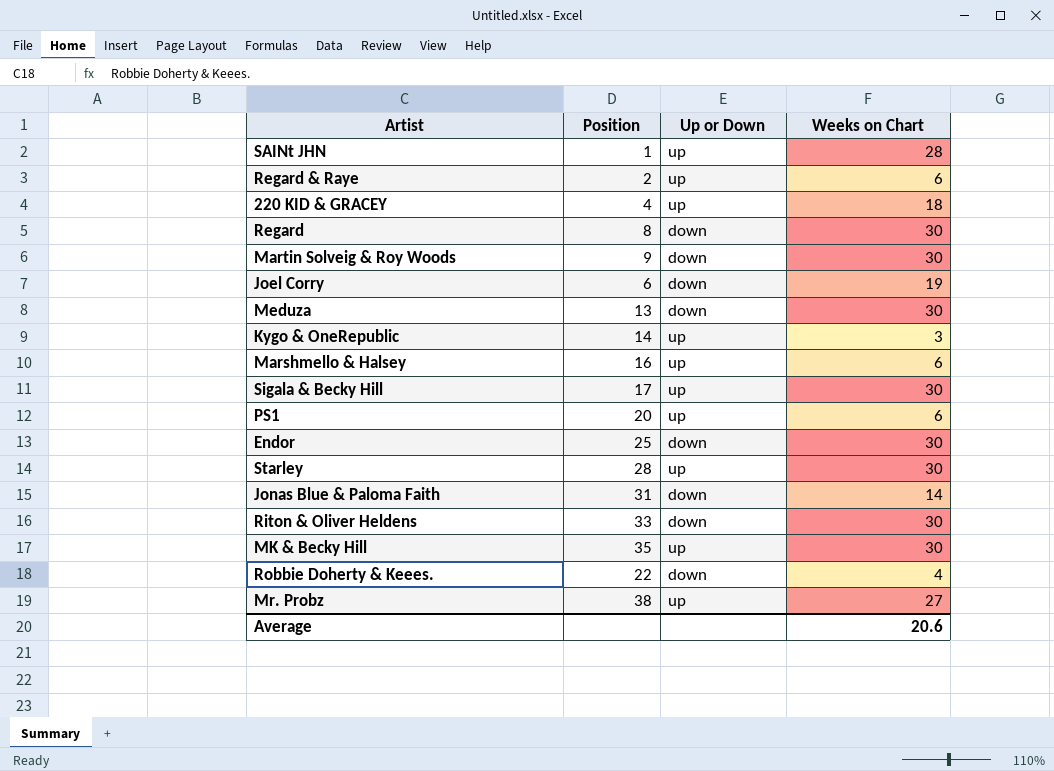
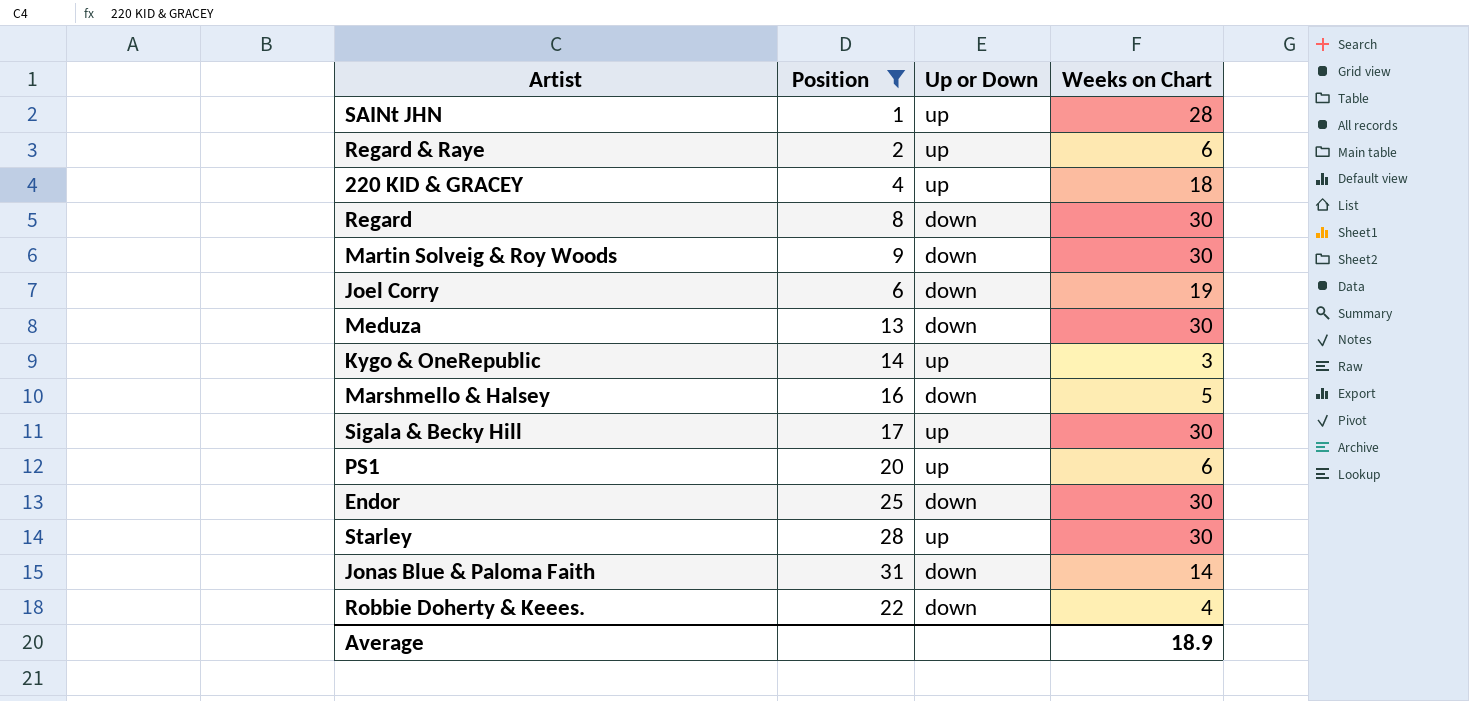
filter: none -> Position <= 31
Marshmello & Halsey | Up or Down: up -> down
Marshmello & Halsey | Weeks on Chart: 6 -> 5
Average | Weeks on Chart: 20.6 -> 18.9

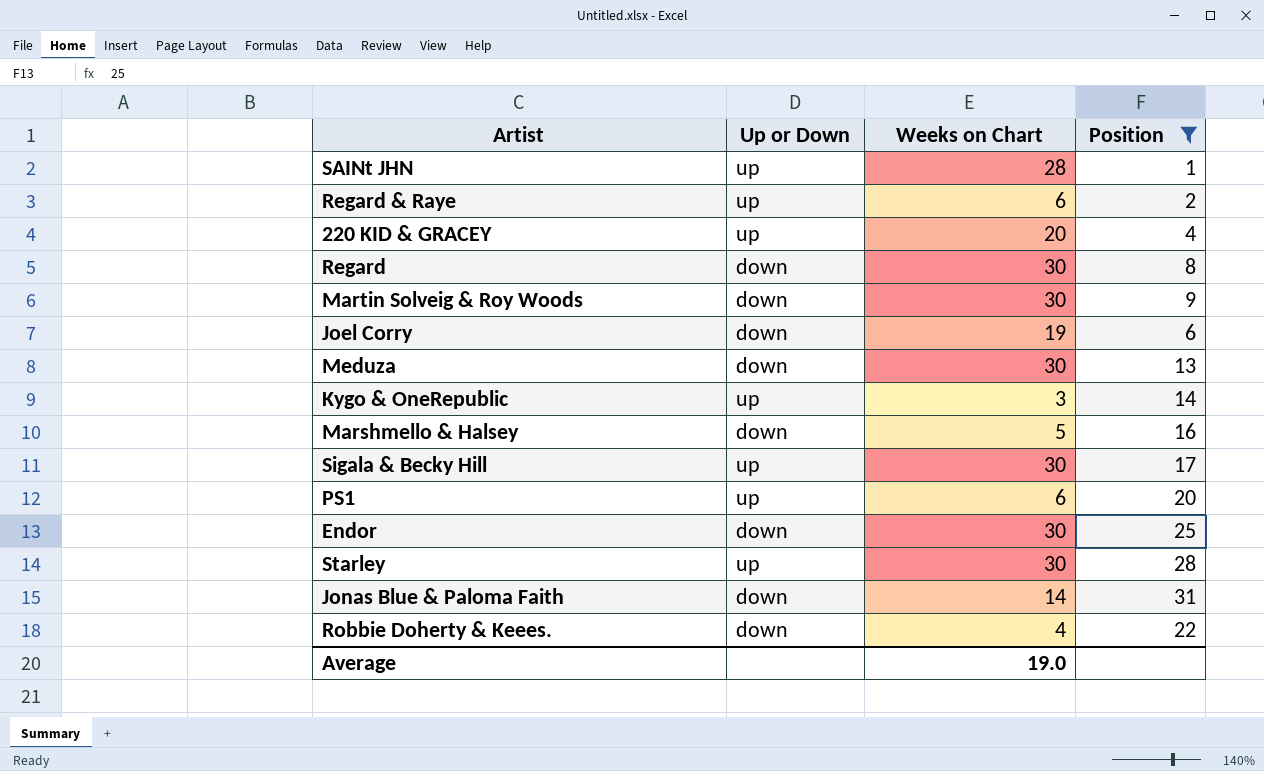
column Position | position: 2 -> 4
220 KID & GRACEY | Weeks on Chart: 18 -> 20
Average | Weeks on Chart: 18.9 -> 19.0

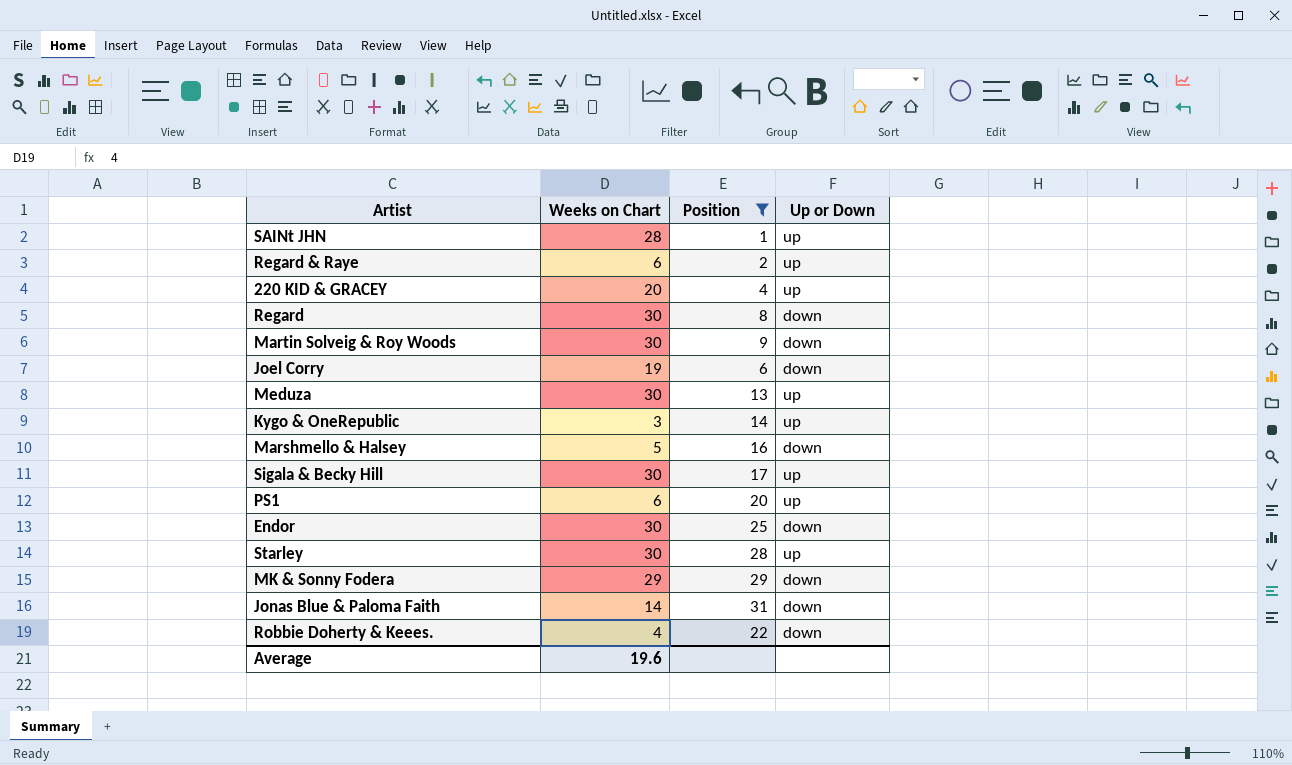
column Up or Down | position: 2 -> 4
Meduza | Up or Down: down -> up
row MK & Sonny Fodera: none -> 29 | 29 | down
Average | Weeks on Chart: 19.0 -> 19.6

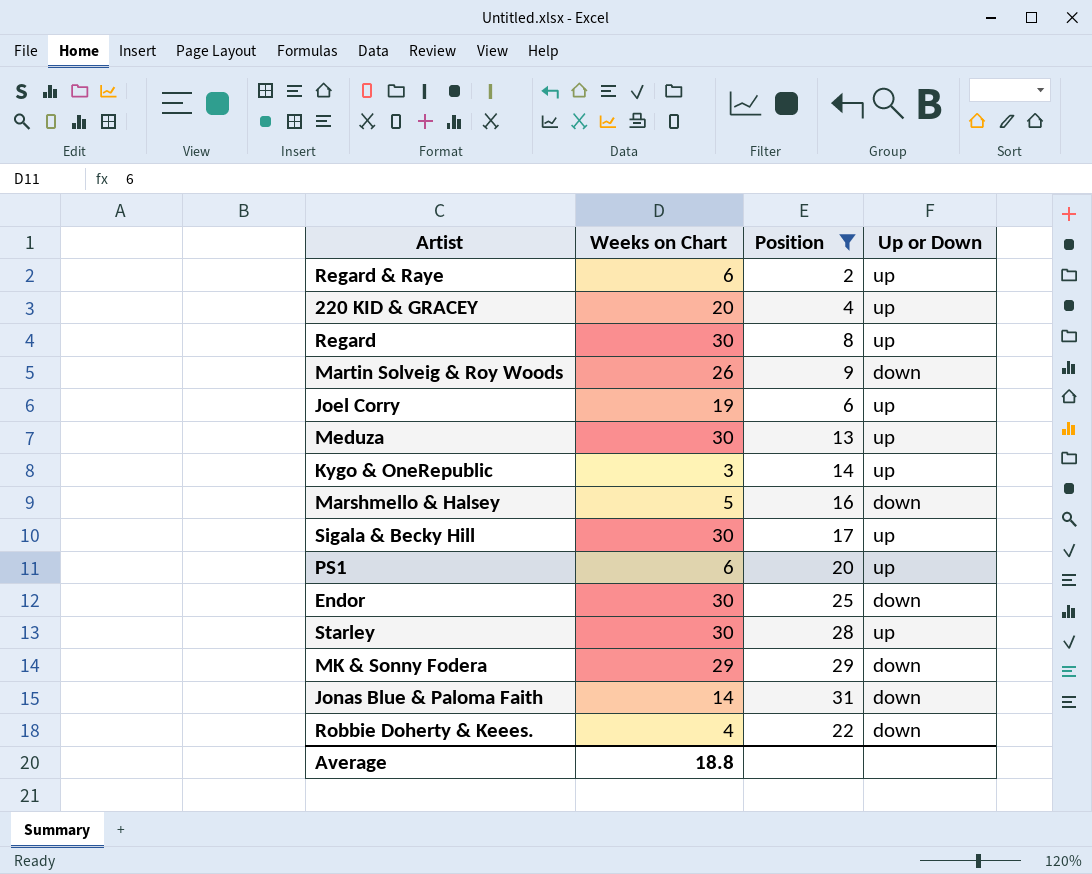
row SAINt JHN: 28 | 1 | up -> none
Regard | Up or Down: down -> up
Martin Solveig & Roy Woods | Weeks on Chart: 30 -> 26
Joel Corry | Up or Down: down -> up
Average | Weeks on Chart: 19.6 -> 18.8

